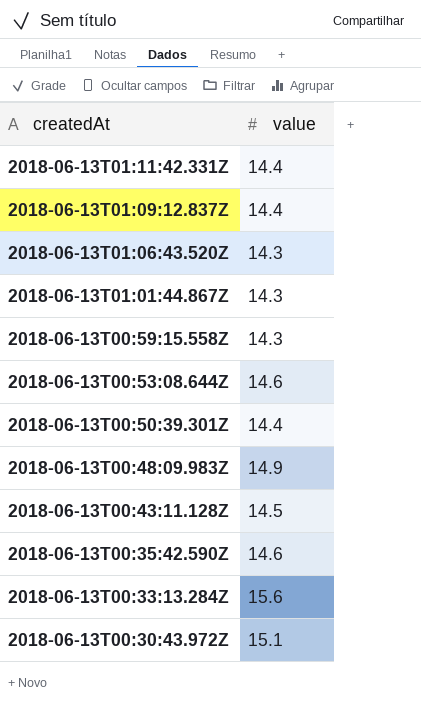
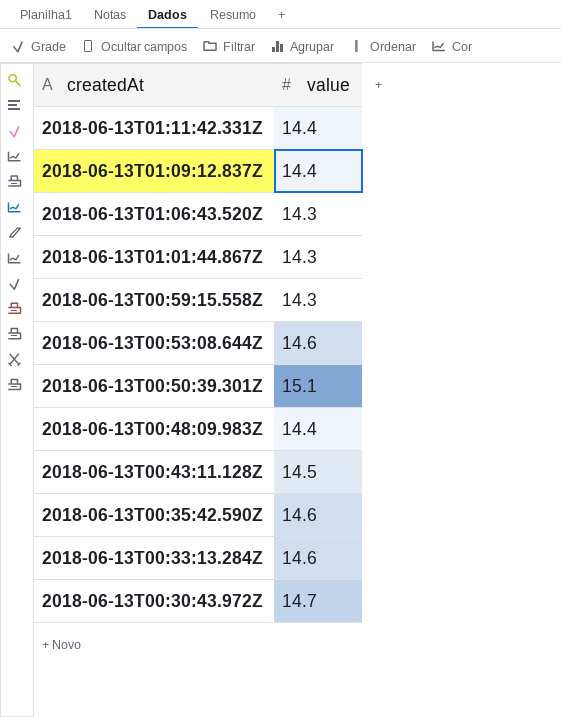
2018-06-13T00:50:39.301Z | value: 14.4 -> 15.1
2018-06-13T00:48:09.983Z | value: 14.9 -> 14.4
2018-06-13T00:33:13.284Z | value: 15.6 -> 14.6
2018-06-13T00:30:43.972Z | value: 15.1 -> 14.7

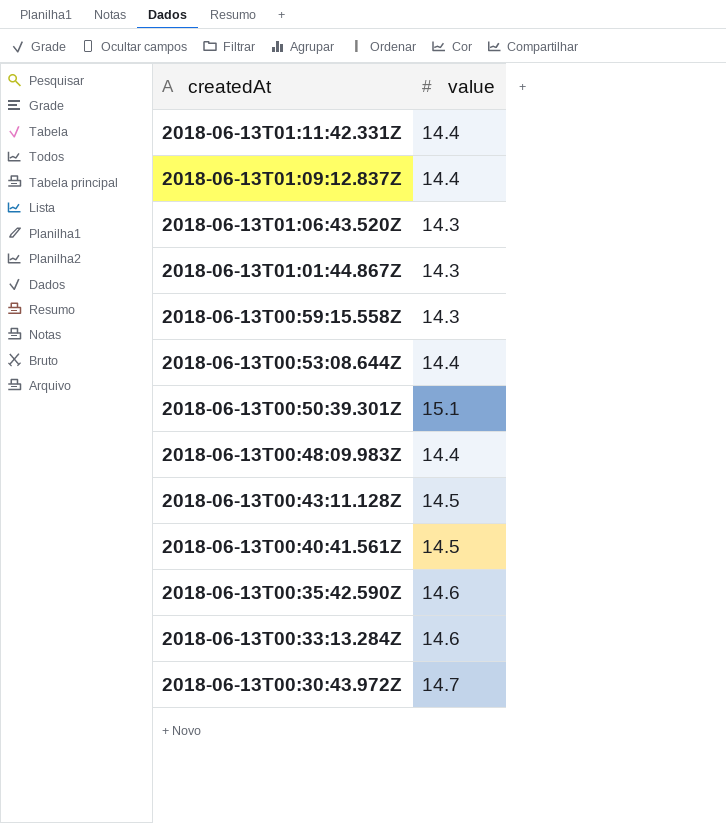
2018-06-13T00:53:08.644Z | value: 14.6 -> 14.4
row 2018-06-13T00:40:41.561Z: none -> 14.5

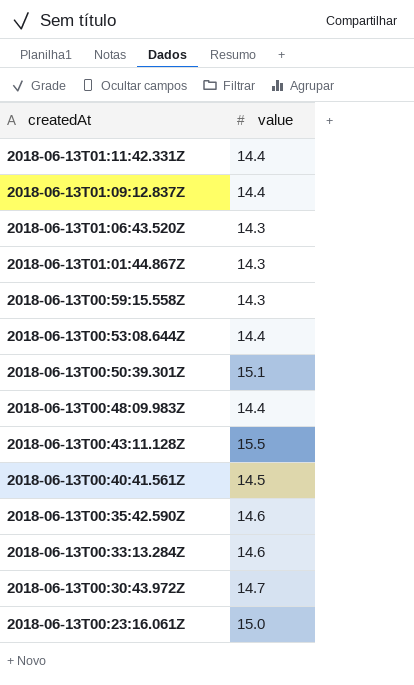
2018-06-13T00:43:11.128Z | value: 14.5 -> 15.5
row 2018-06-13T00:23:16.061Z: none -> 15.0

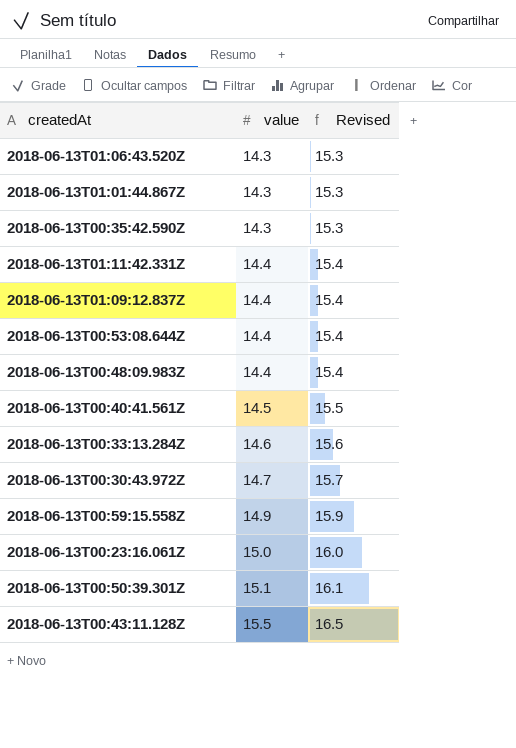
row order: createdAt descending -> value ascending
column Revised | formula: none -> [value] + 1
2018-06-13T00:35:42.590Z | value: 14.6 -> 14.3
2018-06-13T00:59:15.558Z | value: 14.3 -> 14.9

